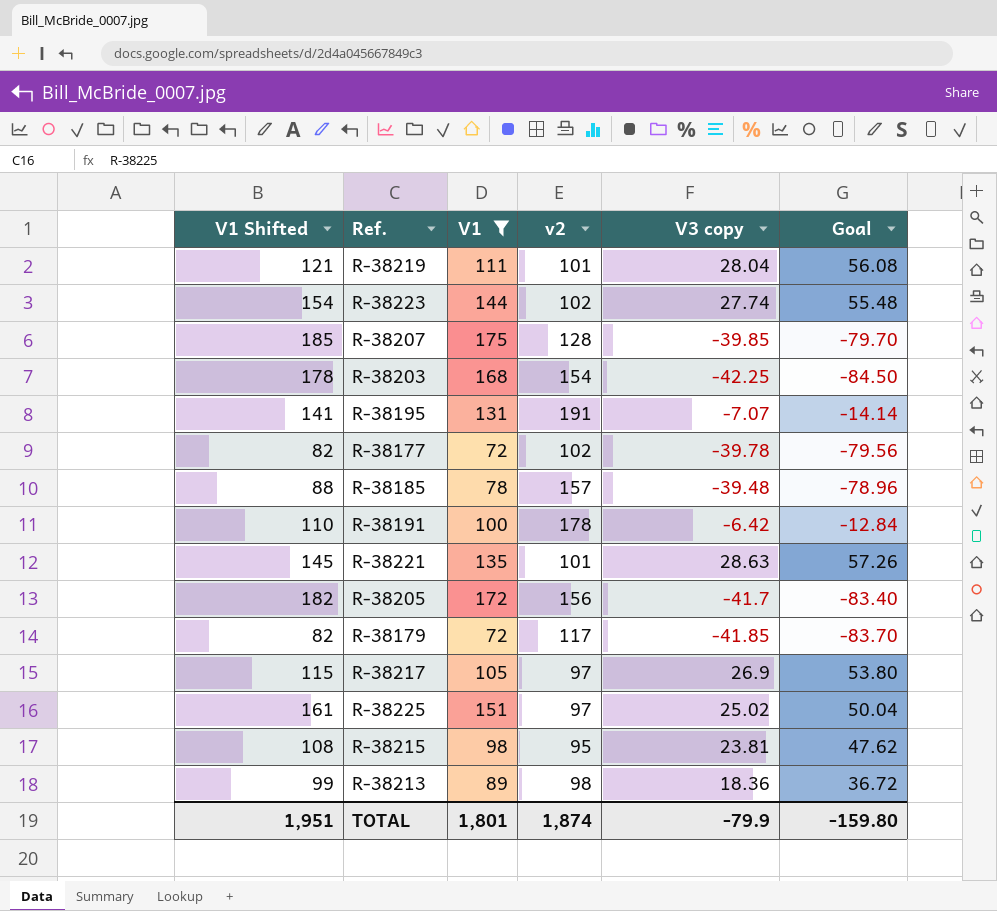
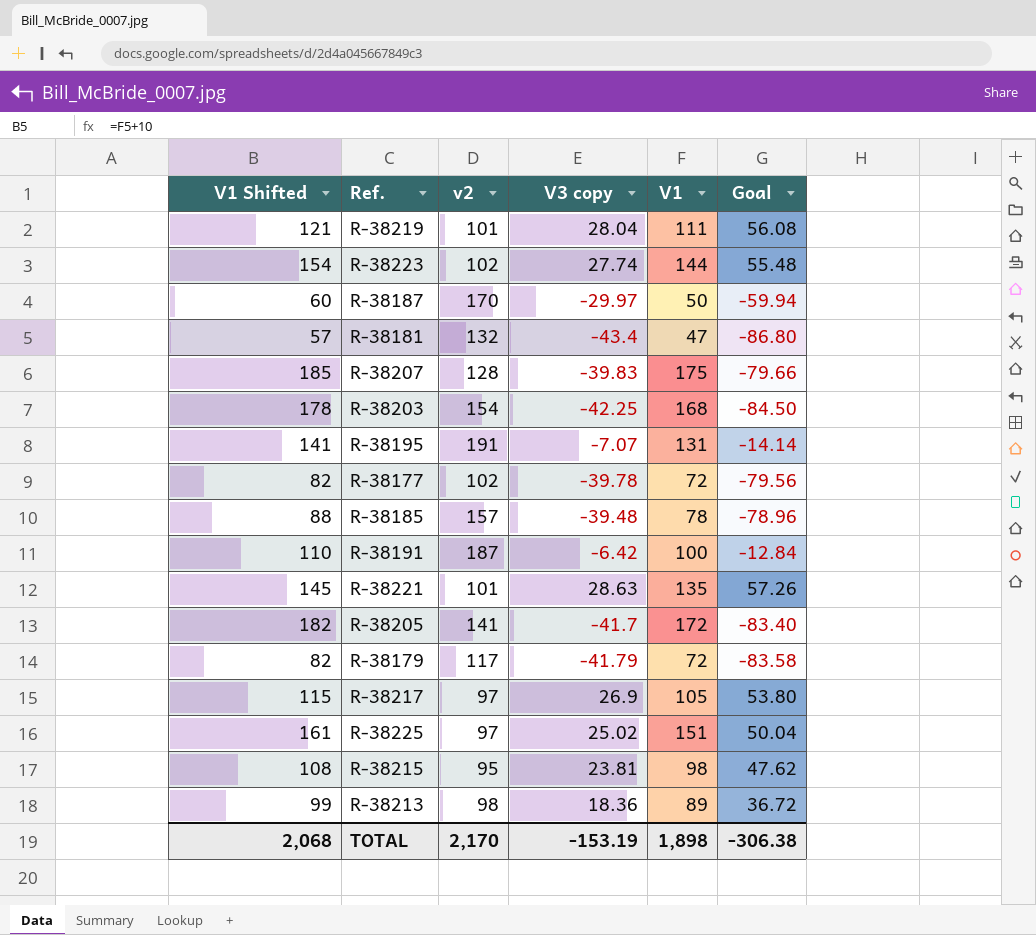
filter: V1 >= 72 -> none
column V1 | position: 3 -> 5
R-38207 | V3 copy: -39.85 -> -39.83
R-38207 | Goal: -79.70 -> -79.66
R-38191 | v2: 178 -> 187
R-38205 | v2: 156 -> 141
R-38179 | V3 copy: -41.85 -> -41.79
R-38179 | Goal: -83.70 -> -83.58
TOTAL | V1 Shifted: 1,951 -> 2,068
TOTAL | v2: 1,874 -> 2,170
TOTAL | V3 copy: -79.9 -> -153.19
TOTAL | V1: 1,801 -> 1,898
TOTAL | Goal: -159.80 -> -306.38

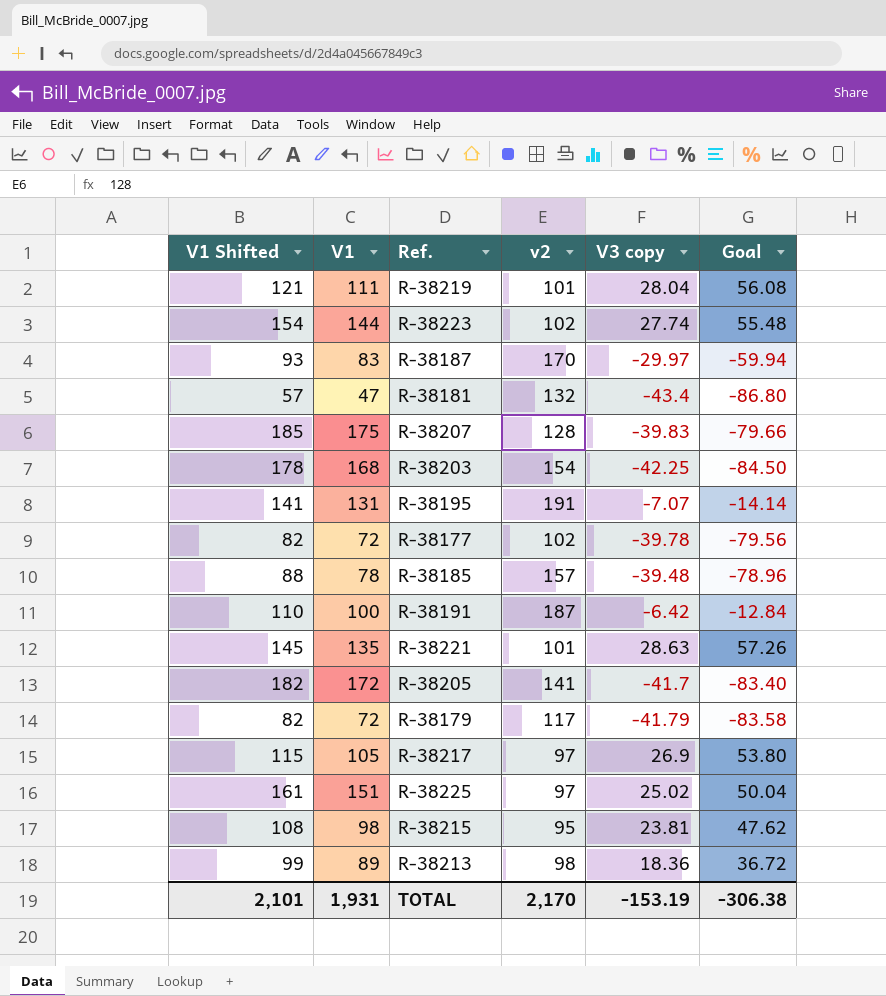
column V1 | position: 5 -> 2
R-38187 | V1 Shifted: 60 -> 93
R-38187 | V1: 50 -> 83
TOTAL | V1 Shifted: 2,068 -> 2,101
TOTAL | V1: 1,898 -> 1,931

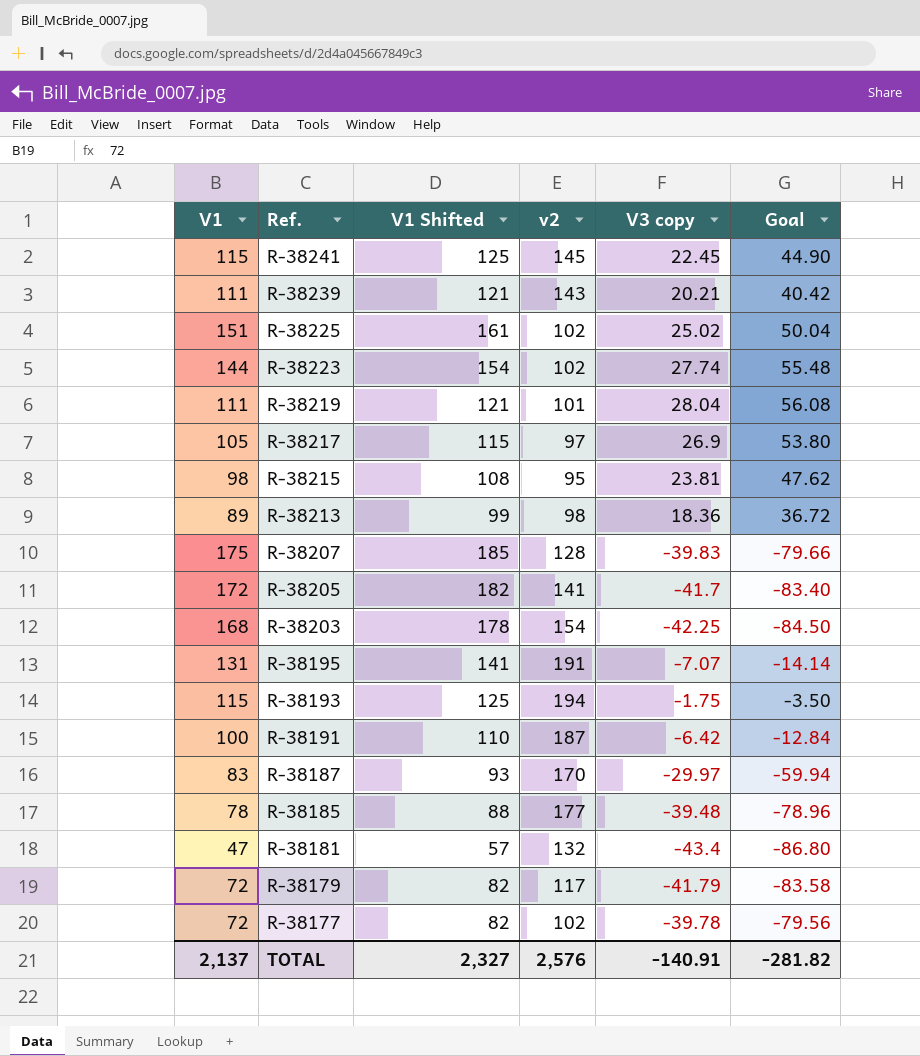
row order: none -> Ref. descending
column V1 Shifted | position: 1 -> 3
row R-38221: 145 | 135 | 101 | 28.63 | 57.26 -> none
row R-38241: none -> 115 | 125 | 145 | 22.45 | 44.90
row R-38239: none -> 111 | 121 | 143 | 20.21 | 40.42
R-38225 | v2: 97 -> 102
row R-38193: none -> 115 | 125 | 194 | -1.75 | -3.50
R-38185 | v2: 157 -> 177
TOTAL | V1: 1,931 -> 2,137
TOTAL | V1 Shifted: 2,101 -> 2,327
TOTAL | v2: 2,170 -> 2,576
TOTAL | V3 copy: -153.19 -> -140.91
TOTAL | Goal: -306.38 -> -281.82

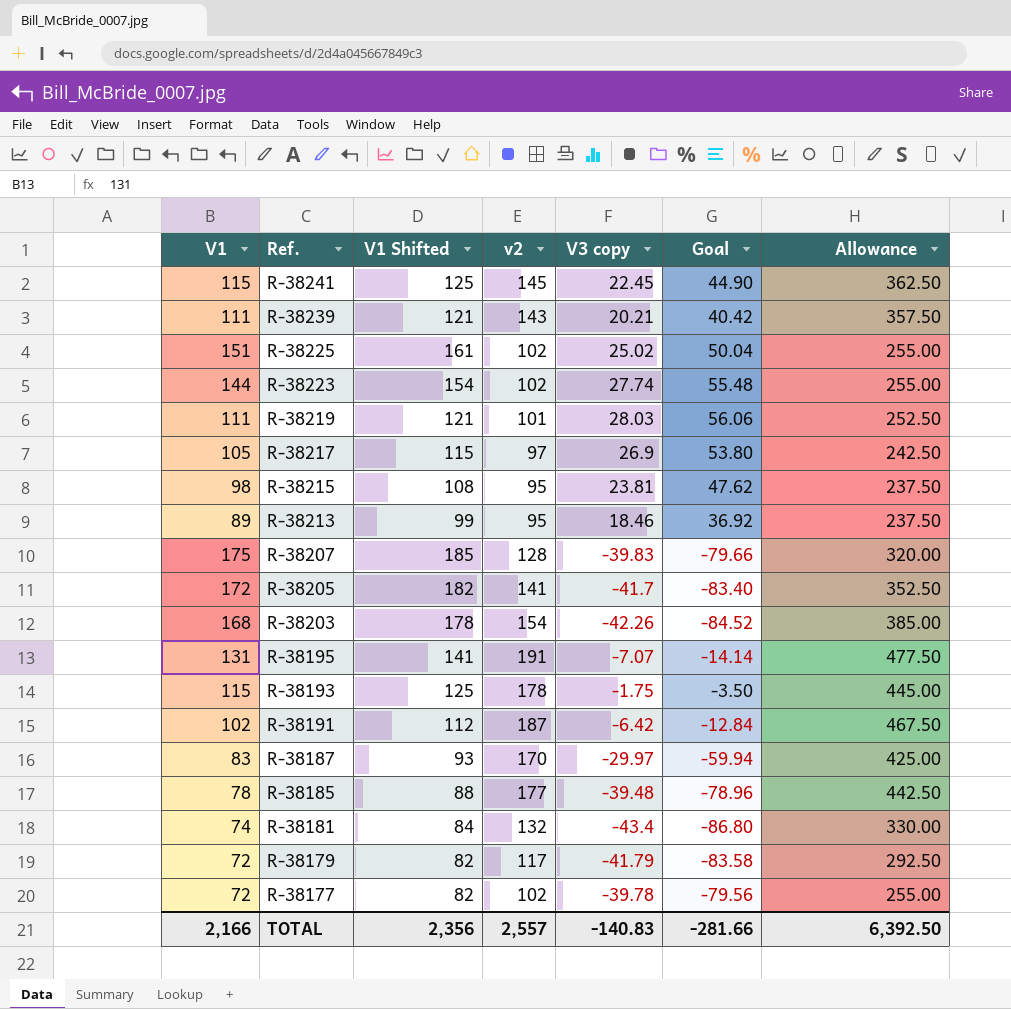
column Allowance | formula: none -> [v2] * 2.5
R-38219 | V3 copy: 28.04 -> 28.03
R-38219 | Goal: 56.08 -> 56.06
R-38213 | v2: 98 -> 95
R-38213 | V3 copy: 18.36 -> 18.46
R-38213 | Goal: 36.72 -> 36.92
R-38203 | V3 copy: -42.25 -> -42.26
R-38203 | Goal: -84.50 -> -84.52
R-38193 | v2: 194 -> 178
R-38191 | V1: 100 -> 102
R-38191 | V1 Shifted: 110 -> 112
R-38181 | V1: 47 -> 74
R-38181 | V1 Shifted: 57 -> 84
TOTAL | V1: 2,137 -> 2,166
TOTAL | V1 Shifted: 2,327 -> 2,356
TOTAL | v2: 2,576 -> 2,557
TOTAL | V3 copy: -140.91 -> -140.83
TOTAL | Goal: -281.82 -> -281.66

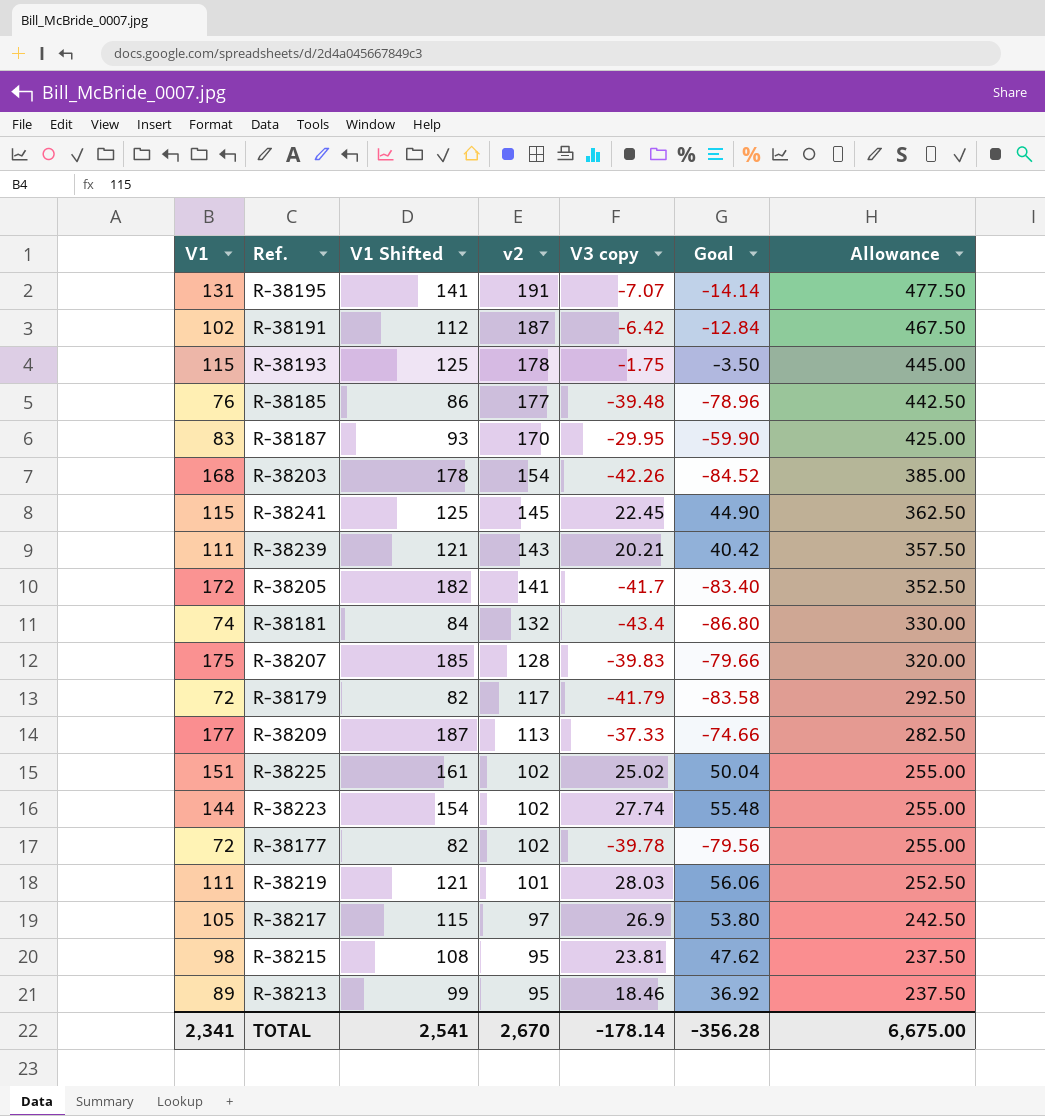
row order: Ref. descending -> v2 descending
R-38185 | V1: 78 -> 76
R-38185 | V1 Shifted: 88 -> 86
R-38187 | V3 copy: -29.97 -> -29.95
R-38187 | Goal: -59.94 -> -59.90
row R-38209: none -> 177 | 187 | 113 | -37.33 | -74.66 | 282.50
TOTAL | V1: 2,166 -> 2,341
TOTAL | V1 Shifted: 2,356 -> 2,541
TOTAL | v2: 2,557 -> 2,670
TOTAL | V3 copy: -140.83 -> -178.14
TOTAL | Goal: -281.66 -> -356.28
TOTAL | Allowance: 6,392.50 -> 6,675.00

